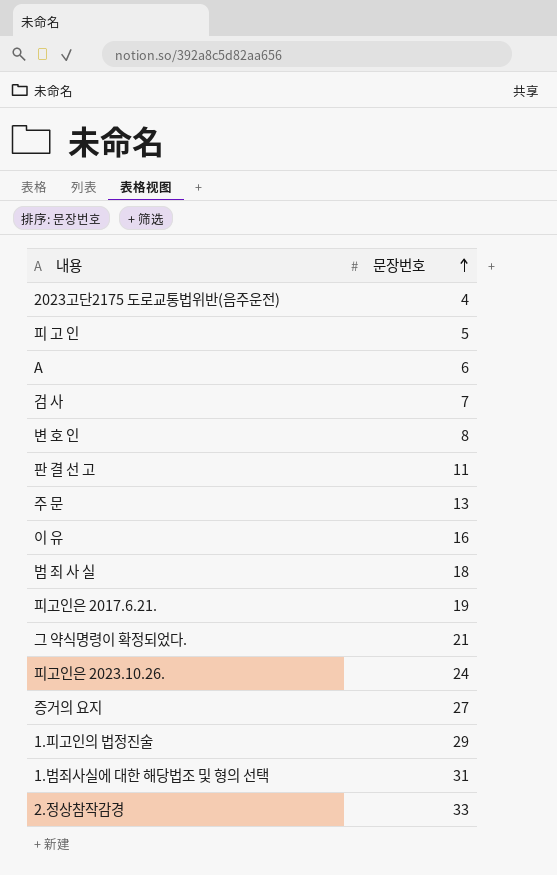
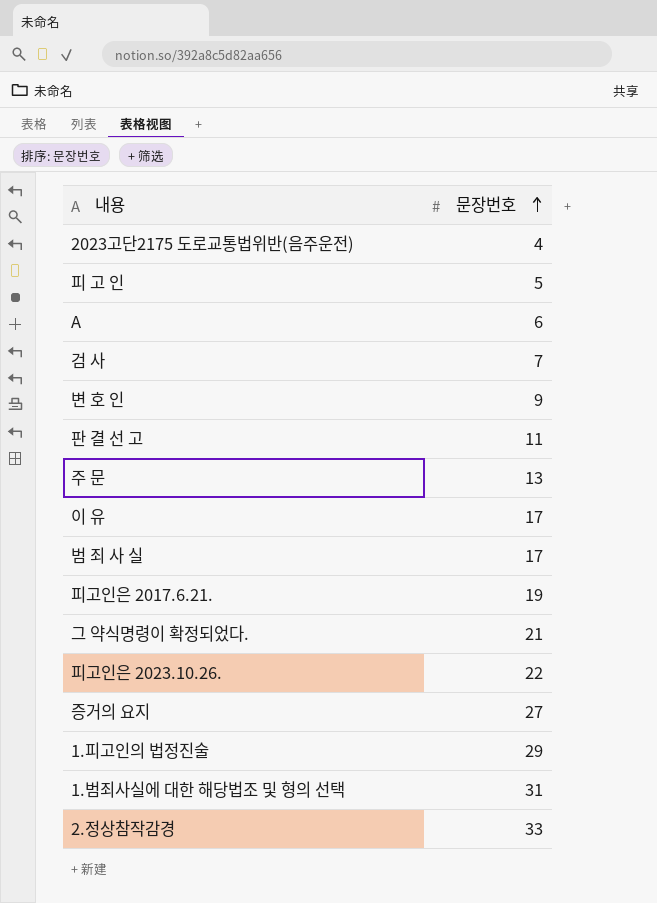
변 호 인 | 문장번호: 8 -> 9
이 유 | 문장번호: 16 -> 17
범 죄 사 실 | 문장번호: 18 -> 17
피고인은 2023.10.26. | 문장번호: 24 -> 22

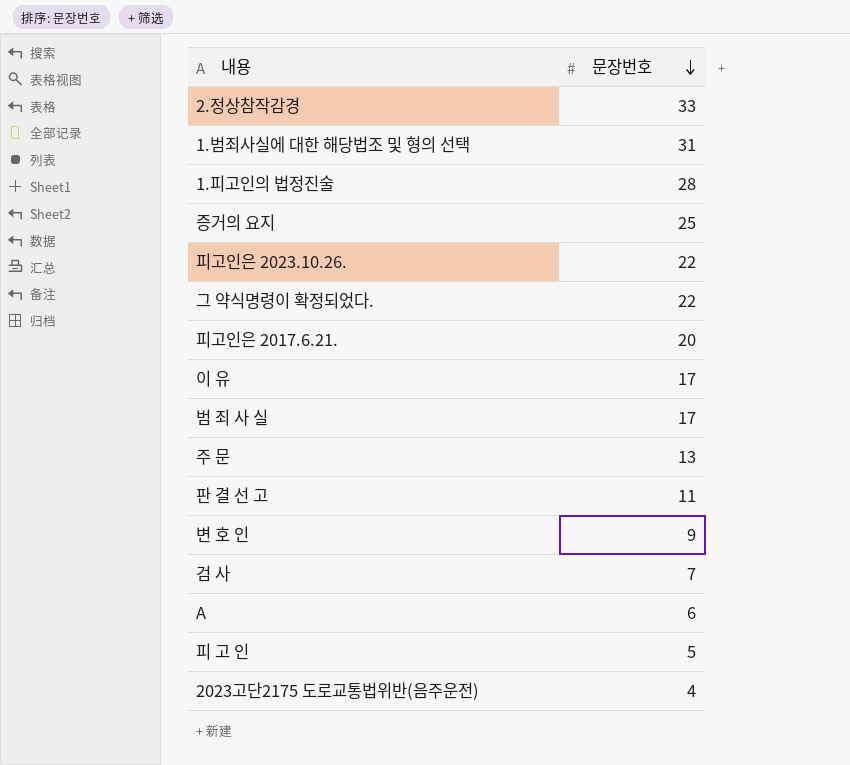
row order: 문장번호 ascending -> 문장번호 descending
1.피고인의 법정진술 | 문장번호: 29 -> 28
증거의 요지 | 문장번호: 27 -> 25
그 약식명령이 확정되었다. | 문장번호: 21 -> 22
피고인은 2017.6.21. | 문장번호: 19 -> 20

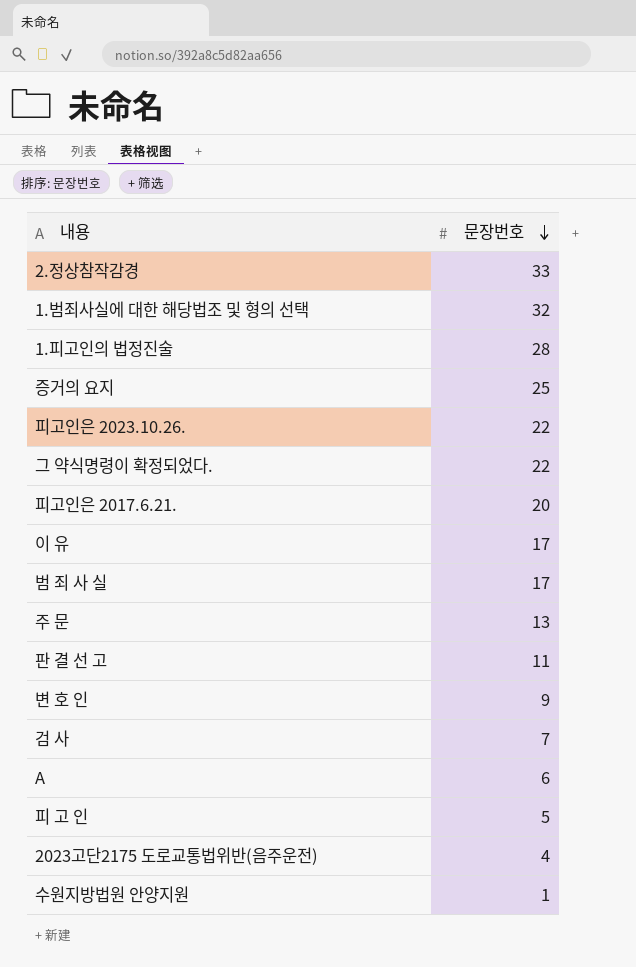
1.범죄사실에 대한 해당법조 및 형의 선택 | 문장번호: 31 -> 32
row 수원지방법원 안양지원: none -> 1

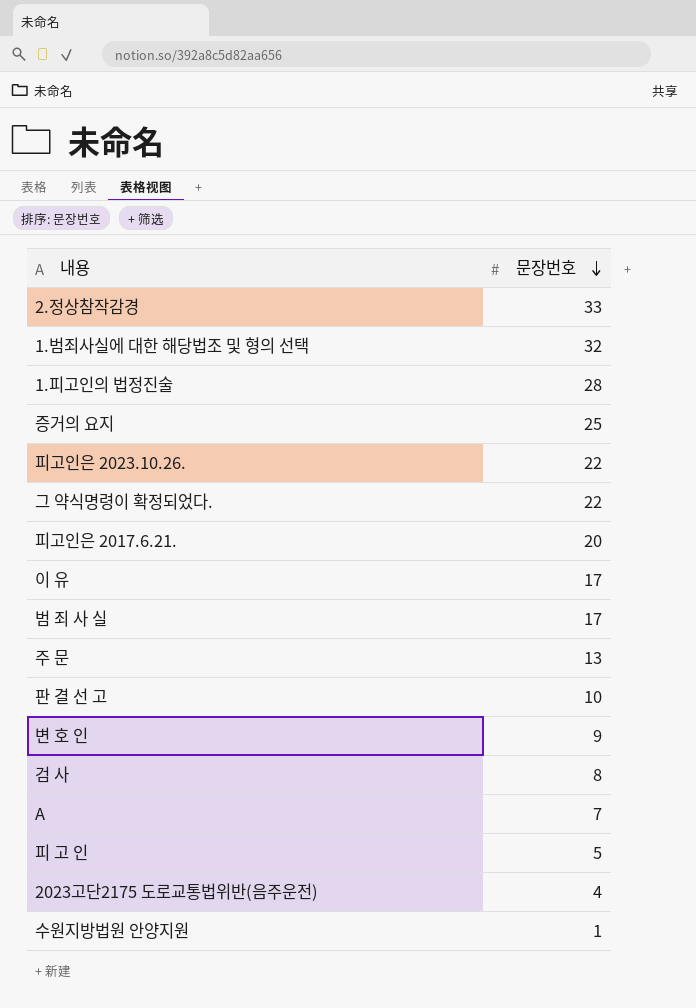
판 결 선 고 | 문장번호: 11 -> 10
검 사 | 문장번호: 7 -> 8
A | 문장번호: 6 -> 7

